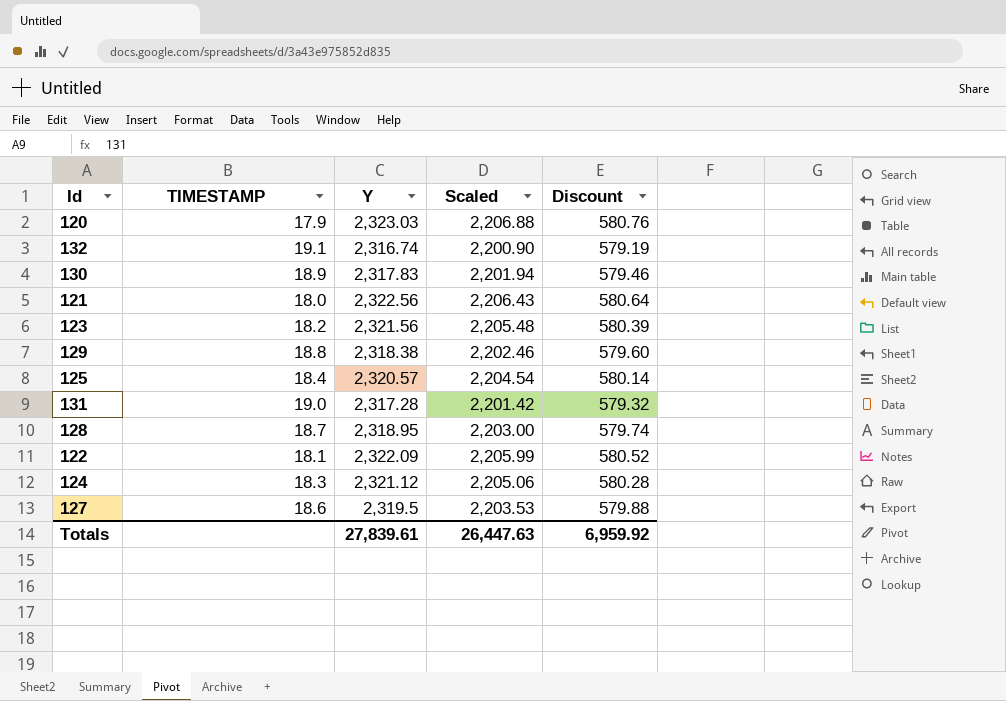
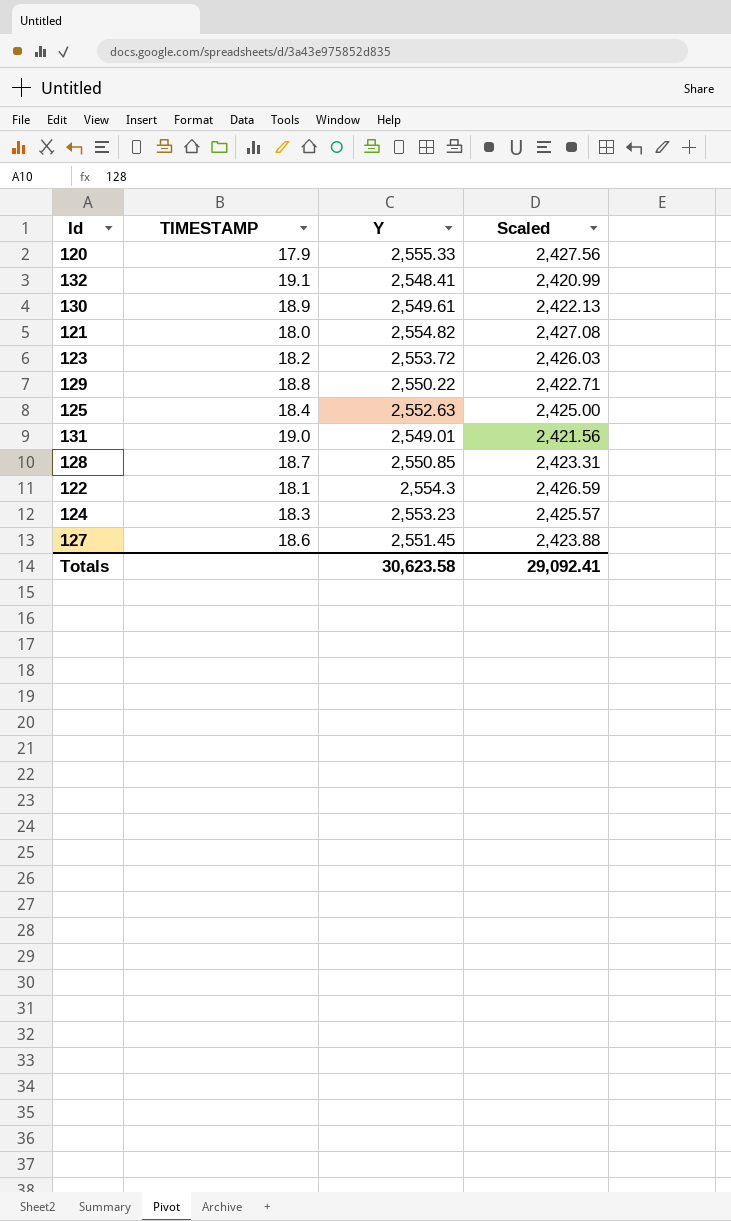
column Discount | formula: [Y] * 0.25 -> none
120 | Y: 2,323.03 -> 2,555.33
120 | Scaled: 2,206.88 -> 2,427.56
132 | Y: 2,316.74 -> 2,548.41
132 | Scaled: 2,200.90 -> 2,420.99
130 | Y: 2,317.83 -> 2,549.61
130 | Scaled: 2,201.94 -> 2,422.13
121 | Y: 2,322.56 -> 2,554.82
121 | Scaled: 2,206.43 -> 2,427.08
123 | Y: 2,321.56 -> 2,553.72
123 | Scaled: 2,205.48 -> 2,426.03
129 | Y: 2,318.38 -> 2,550.22
129 | Scaled: 2,202.46 -> 2,422.71
125 | Y: 2,320.57 -> 2,552.63
125 | Scaled: 2,204.54 -> 2,425.00
131 | Y: 2,317.28 -> 2,549.01
131 | Scaled: 2,201.42 -> 2,421.56
128 | Y: 2,318.95 -> 2,550.85
128 | Scaled: 2,203.00 -> 2,423.31
122 | Y: 2,322.09 -> 2,554.3
122 | Scaled: 2,205.99 -> 2,426.59
124 | Y: 2,321.12 -> 2,553.23
124 | Scaled: 2,205.06 -> 2,425.57
127 | Y: 2,319.5 -> 2,551.45
127 | Scaled: 2,203.53 -> 2,423.88
Totals | Y: 27,839.61 -> 30,623.58
Totals | Scaled: 26,447.63 -> 29,092.41

